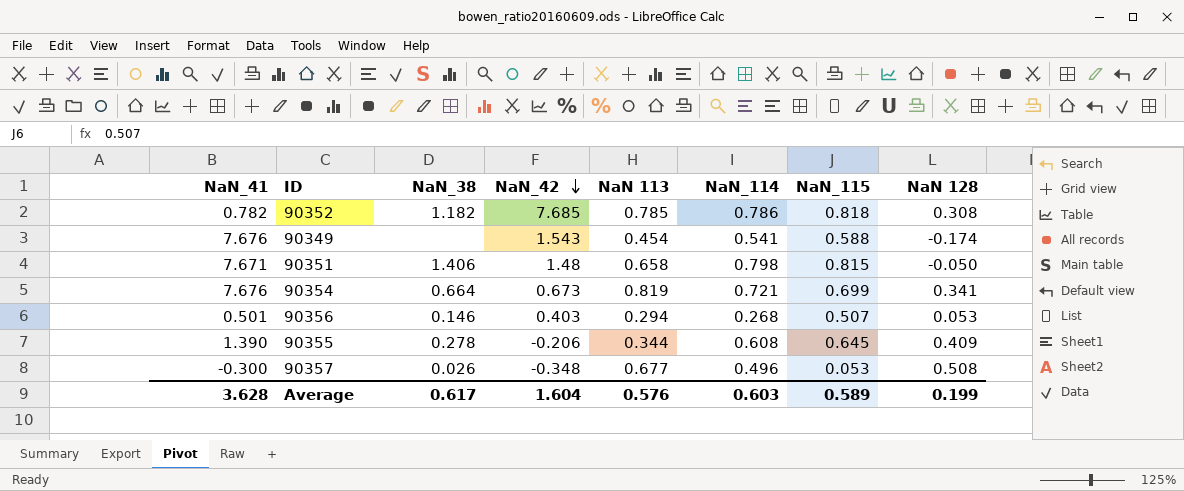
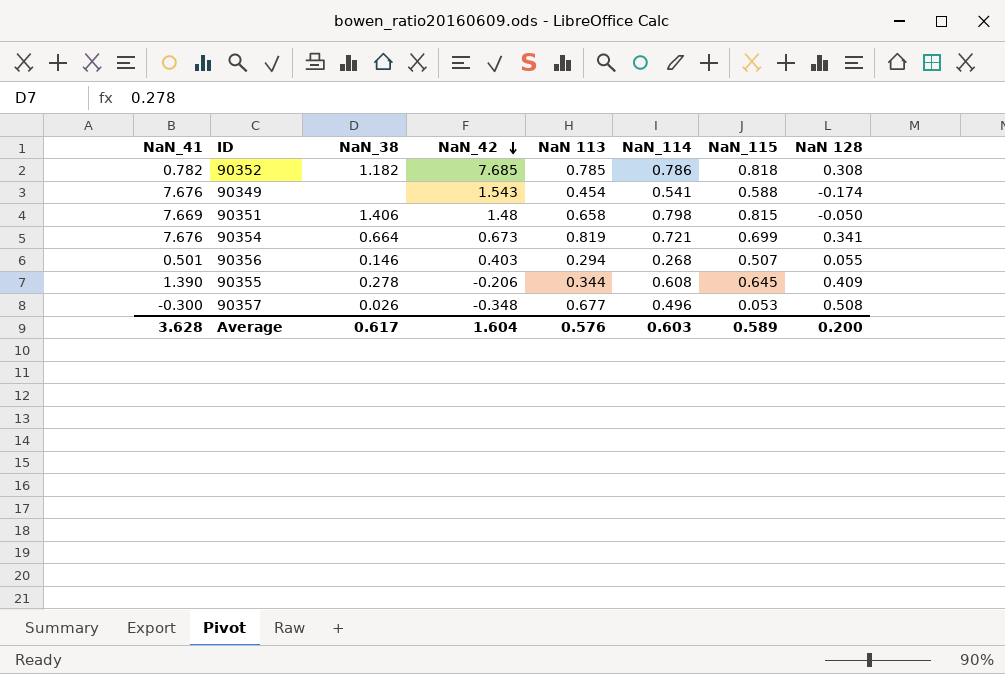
90351 | NaN_41: 7.671 -> 7.669
90356 | NaN 128: 0.053 -> 0.055
Average | NaN 128: 0.199 -> 0.200

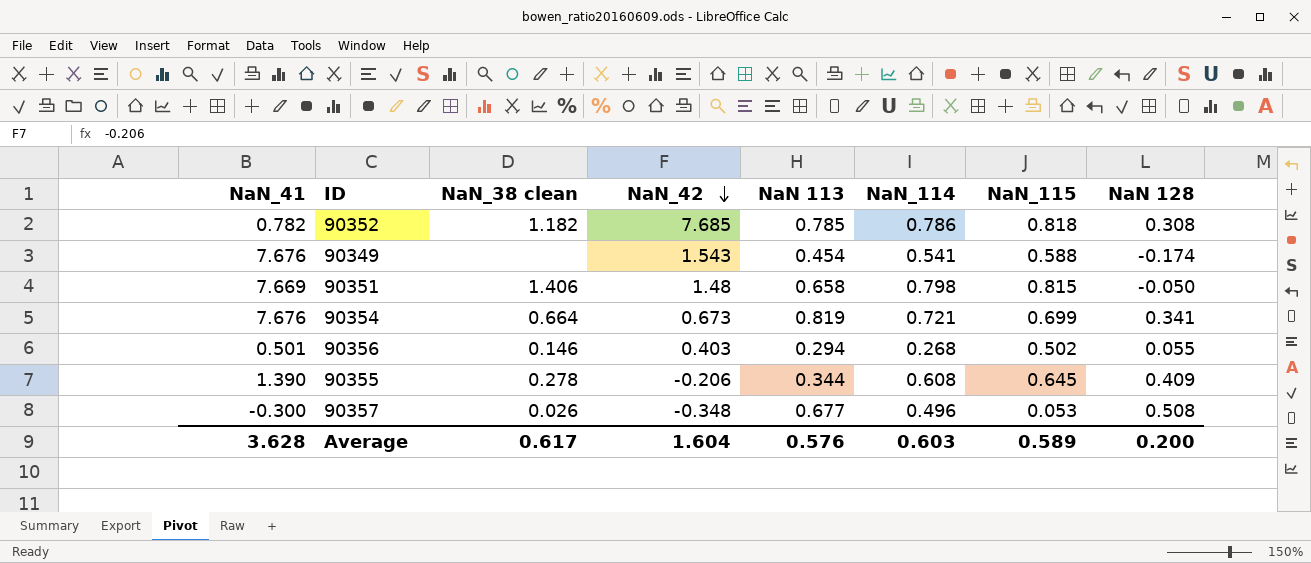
column name: NaN_38 -> NaN_38 clean
90356 | NaN_115: 0.507 -> 0.502

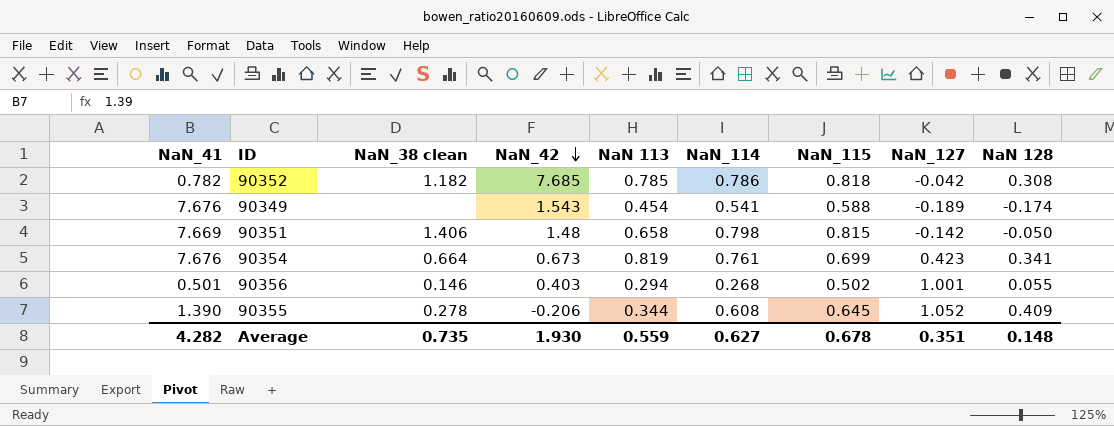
column NaN_127 | position: none -> 8
row 90357: -0.300 | 0.026 | -0.348 | 0.677 | 0.496 | 0.053 | 0.508 -> none
90354 | NaN_114: 0.721 -> 0.761
Average | NaN_41: 3.628 -> 4.282
Average | NaN_38 clean: 0.617 -> 0.735
Average | NaN_42: 1.604 -> 1.930
Average | NaN 113: 0.576 -> 0.559
Average | NaN_114: 0.603 -> 0.627
Average | NaN_115: 0.589 -> 0.678
Average | NaN 128: 0.200 -> 0.148

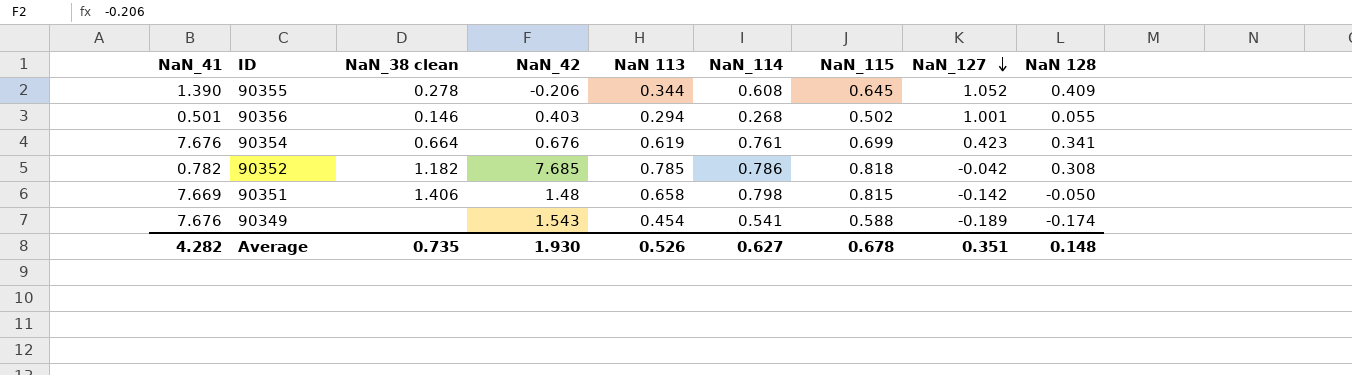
row order: NaN_42 descending -> NaN_127 descending
90354 | NaN_42: 0.673 -> 0.676
90354 | NaN 113: 0.819 -> 0.619
Average | NaN 113: 0.559 -> 0.526

